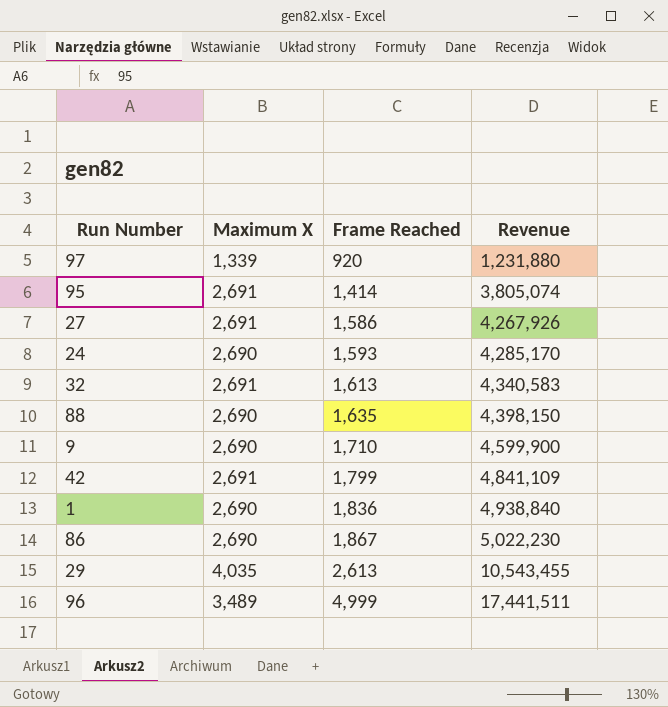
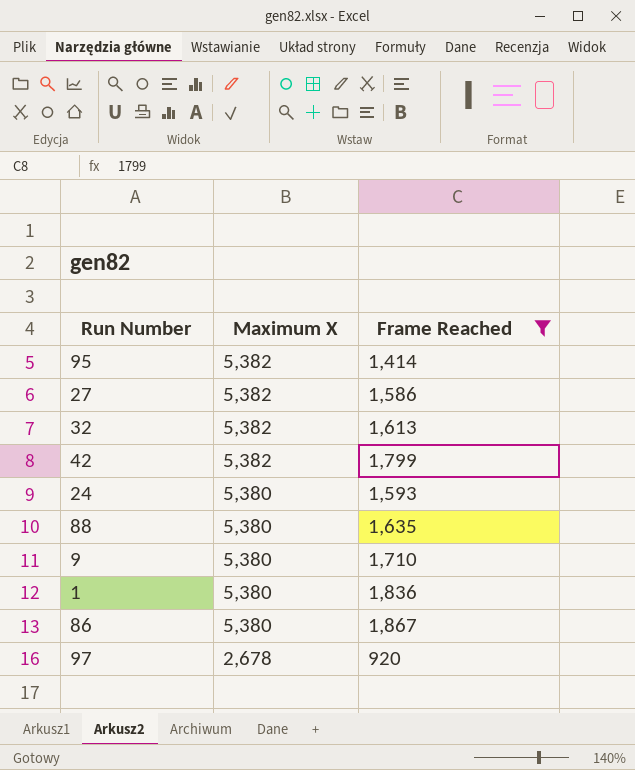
filter: none -> Frame Reached <= 1,867
row order: Frame Reached ascending -> Maximum X descending
column Revenue | formula: [Maximum X] * [Frame Reached] -> none
95 | Maximum X: 2,691 -> 5,382
27 | Maximum X: 2,691 -> 5,382
32 | Maximum X: 2,691 -> 5,382
42 | Maximum X: 2,691 -> 5,382
24 | Maximum X: 2,690 -> 5,380
88 | Maximum X: 2,690 -> 5,380
9 | Maximum X: 2,690 -> 5,380
1 | Maximum X: 2,690 -> 5,380
86 | Maximum X: 2,690 -> 5,380
97 | Maximum X: 1,339 -> 2,678

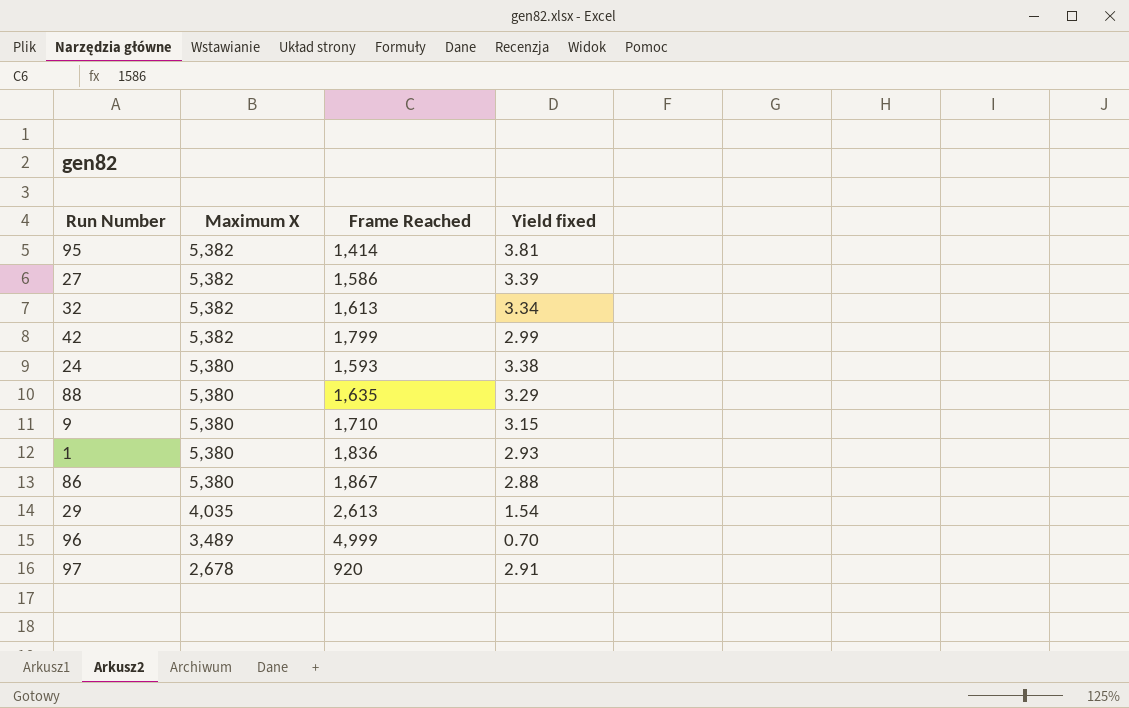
filter: Frame Reached <= 1,867 -> none
column Yield fixed | formula: none -> [Maximum X] / [Frame Reached]

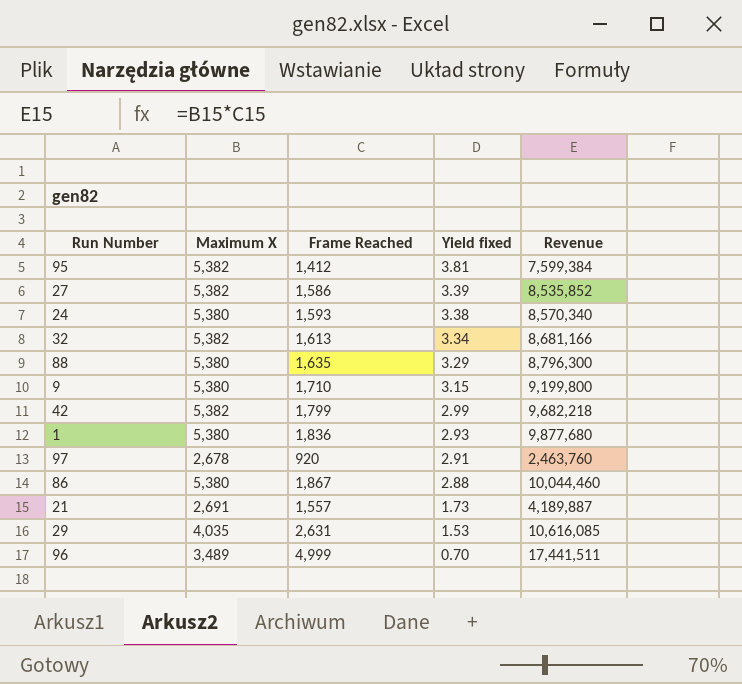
row order: Maximum X descending -> Yield fixed descending
column Revenue | formula: none -> [Maximum X] * [Frame Reached]
95 | Frame Reached: 1,414 -> 1,412
row 21: none -> 2,691 | 1,557 | 1.73 | 4,189,887
29 | Frame Reached: 2,613 -> 2,631
29 | Yield fixed: 1.54 -> 1.53

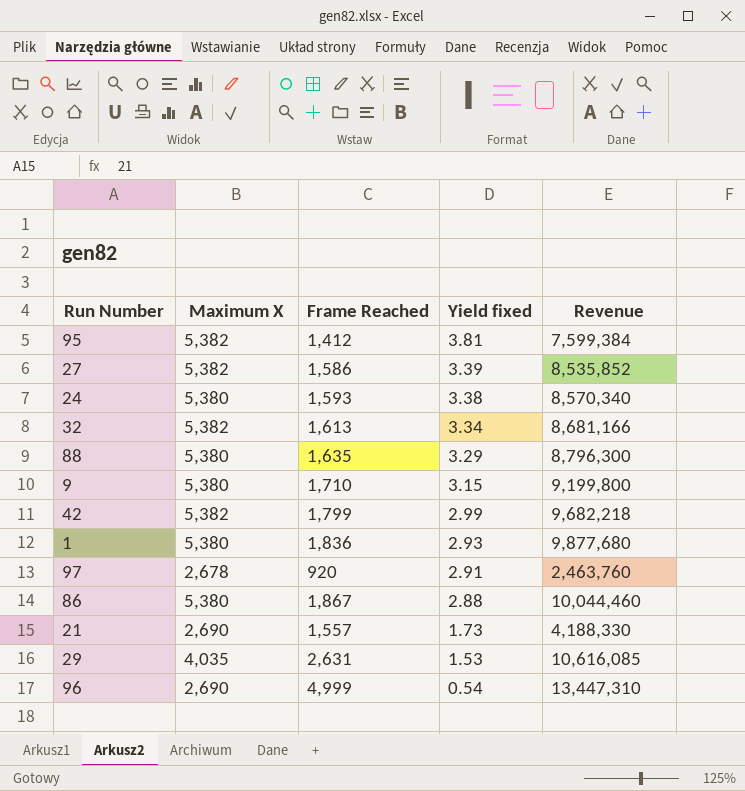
21 | Maximum X: 2,691 -> 2,690
21 | Revenue: 4,189,887 -> 4,188,330
96 | Maximum X: 3,489 -> 2,690
96 | Yield fixed: 0.70 -> 0.54
96 | Revenue: 17,441,511 -> 13,447,310

